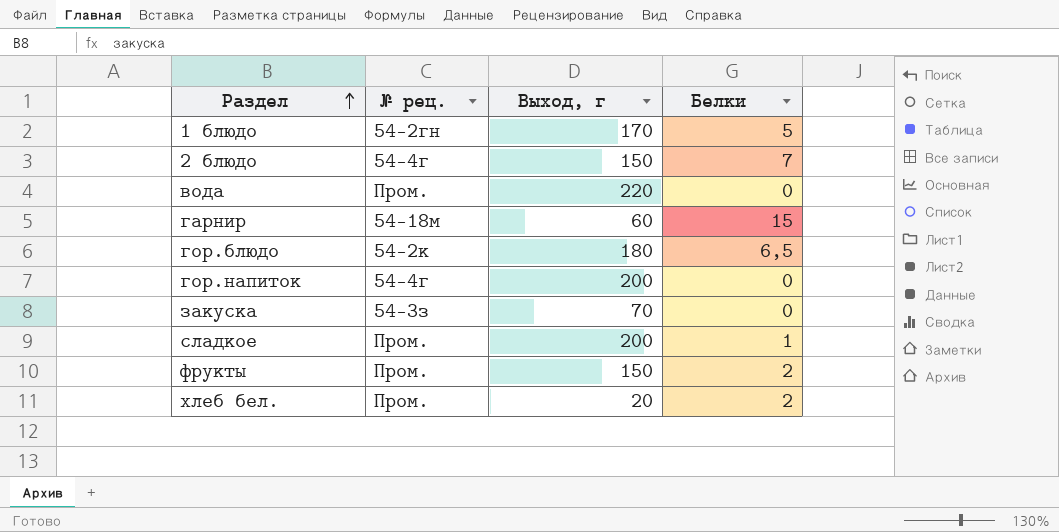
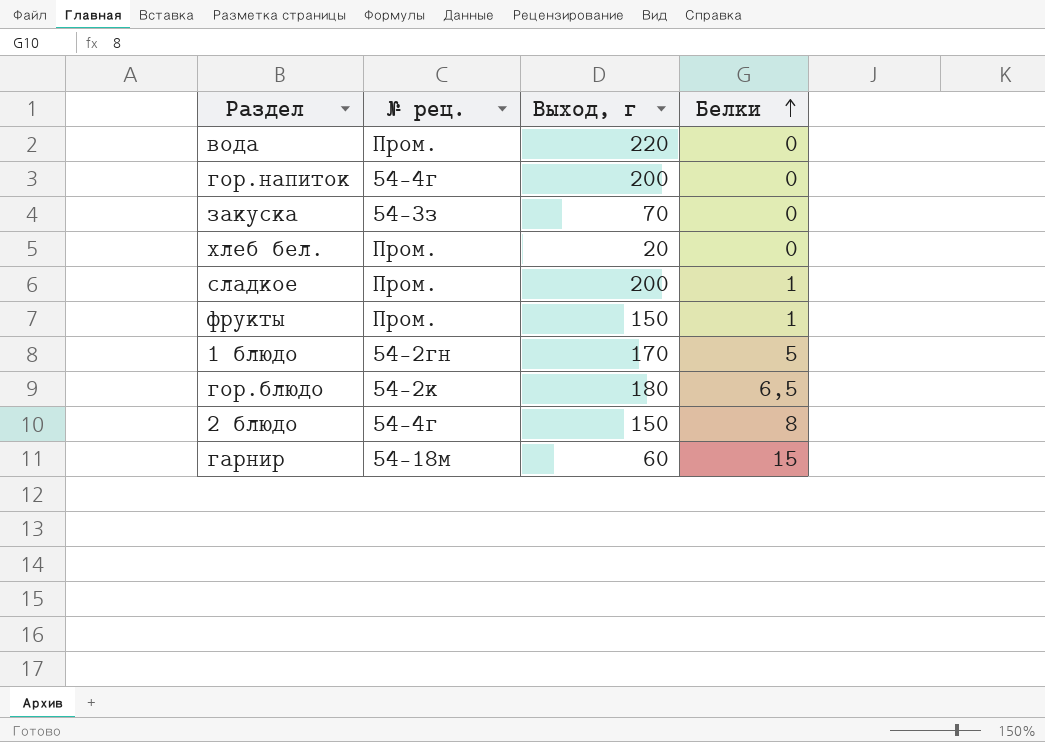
row order: Раздел ascending -> Белки ascending
хлеб бел. | Белки: 2 -> 0
фрукты | Белки: 2 -> 1
2 блюдо | Белки: 7 -> 8

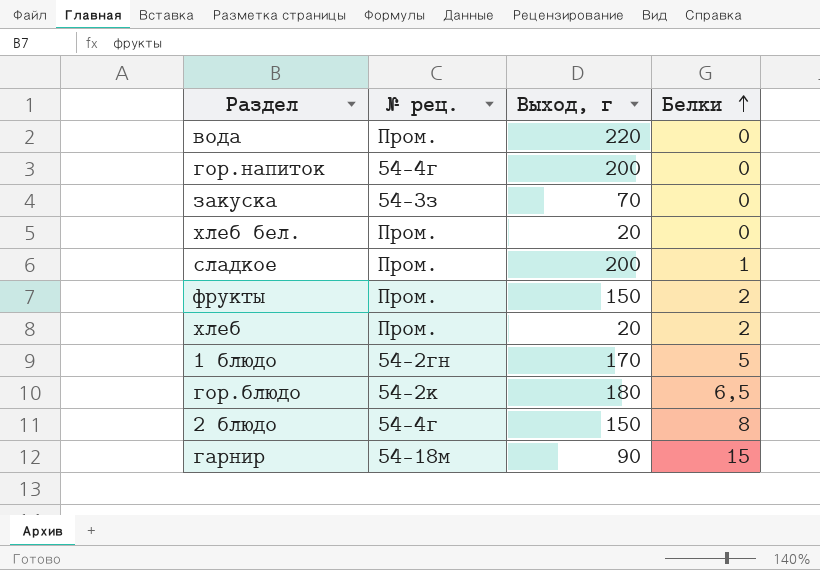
фрукты | Белки: 1 -> 2
row хлеб: none -> Пром. | 20 | 2
гарнир | Выход, г: 60 -> 90

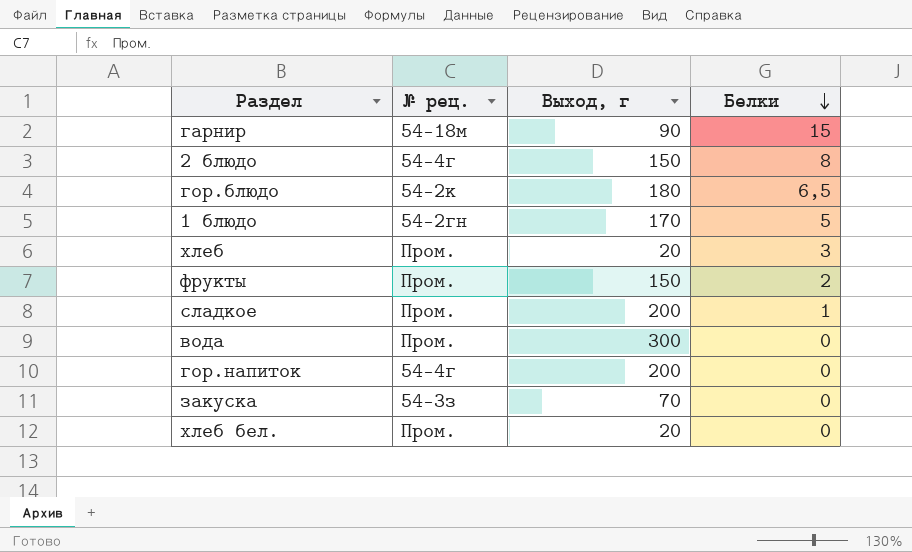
row order: Белки ascending -> Белки descending
хлеб | Белки: 2 -> 3
вода | Выход, г: 220 -> 300

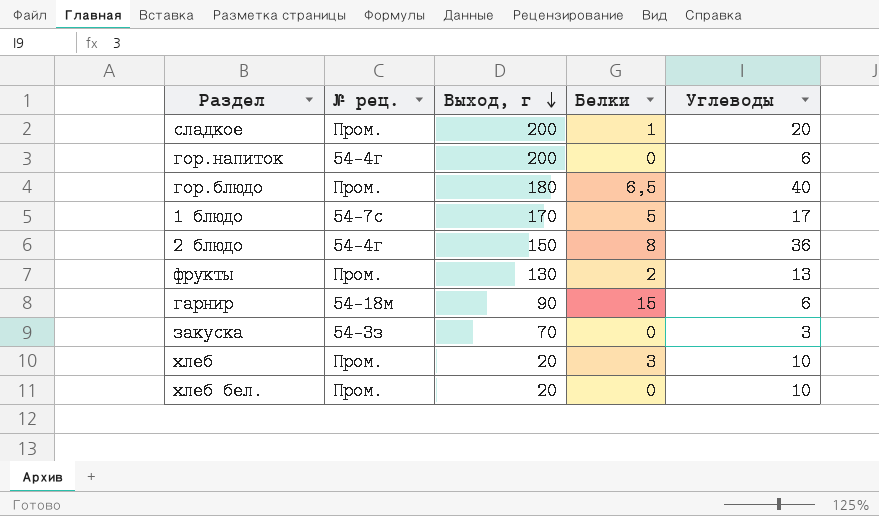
row order: Белки descending -> Выход, г descending
column Углеводы | position: none -> 5
row вода: Пром. | 300 | 0 -> none
гор.блюдо | № рец.: 54-2к -> Пром.
1 блюдо | № рец.: 54-2гн -> 54-7с
фрукты | Выход, г: 150 -> 130

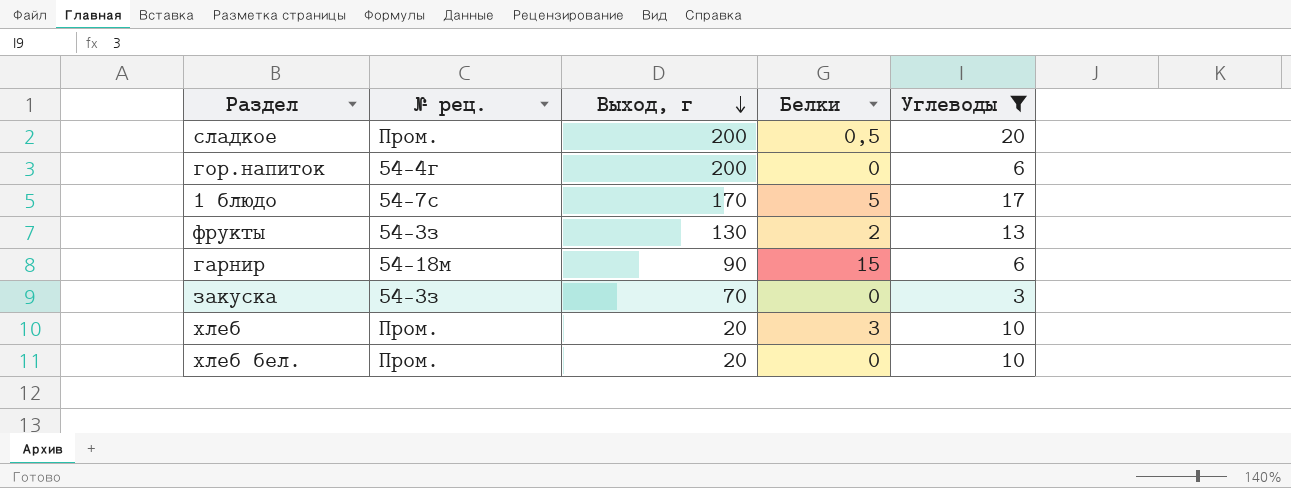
filter: none -> Углеводы <= 20
сладкое | Белки: 1 -> 0,5
фрукты | № рец.: Пром. -> 54-3з

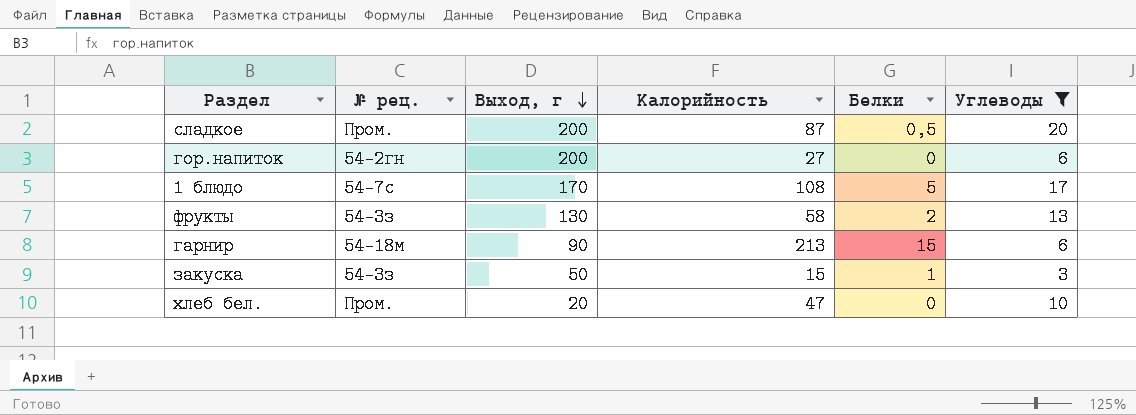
column Калорийность | position: none -> 4
row хлеб: Пром. | 20 | 3 | 10 -> none
гор.напиток | № рец.: 54-4г -> 54-2гн
закуска | Выход, г: 70 -> 50
закуска | Белки: 0 -> 1

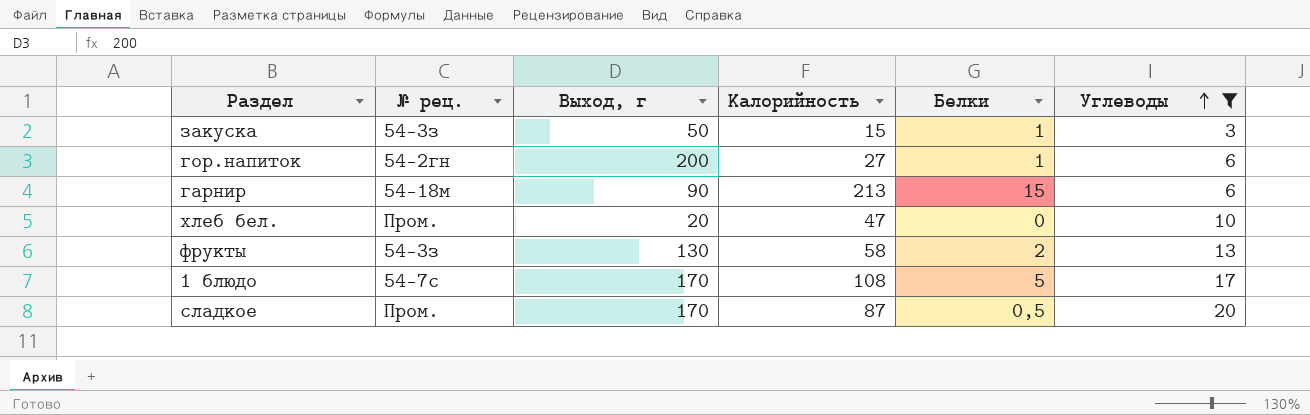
row order: Выход, г descending -> Углеводы ascending
гор.напиток | Белки: 0 -> 1
сладкое | Выход, г: 200 -> 170

